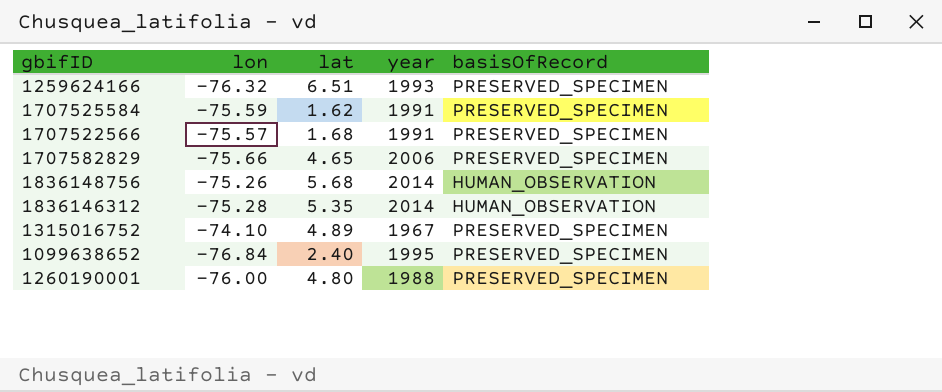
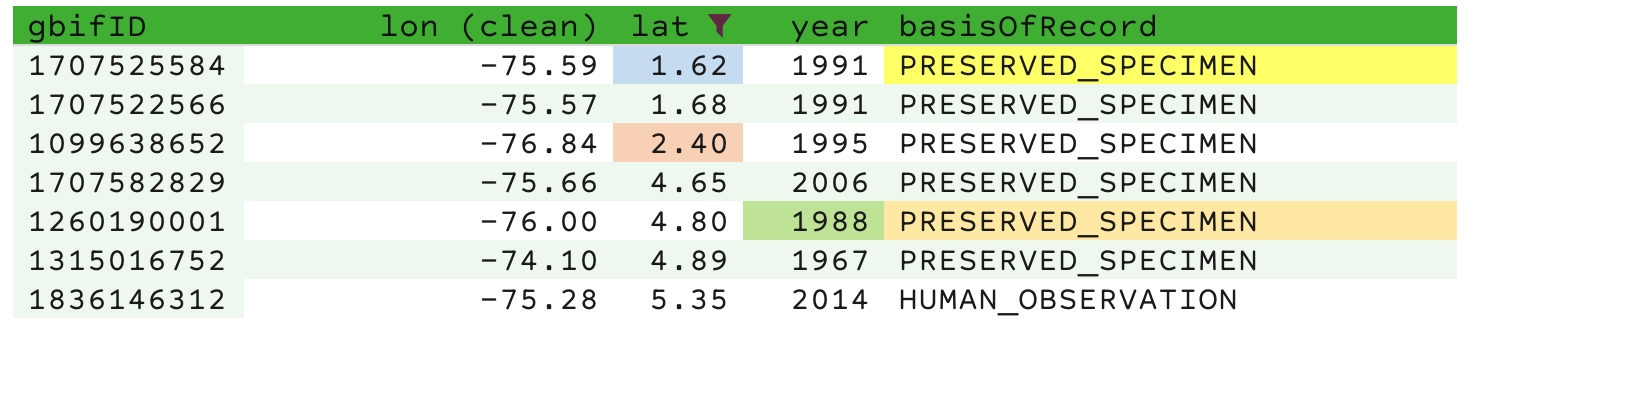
filter: none -> lat <= 5.35
row order: none -> lat ascending
column name: lon -> lon (clean)

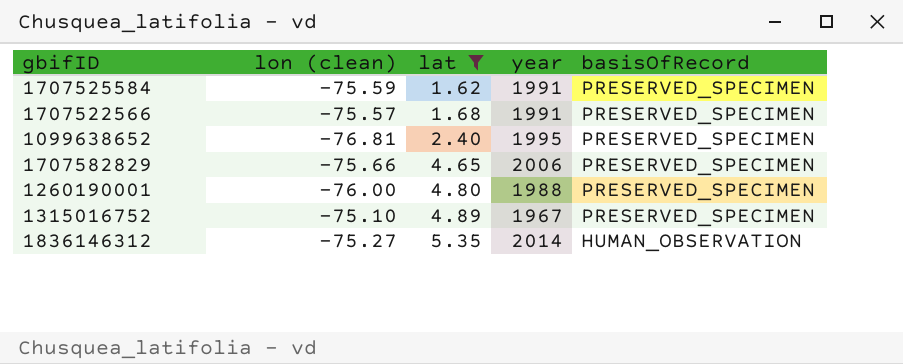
1099638652 | lon (clean): -76.84 -> -76.81
1315016752 | lon (clean): -74.10 -> -75.10
1836146312 | lon (clean): -75.28 -> -75.27

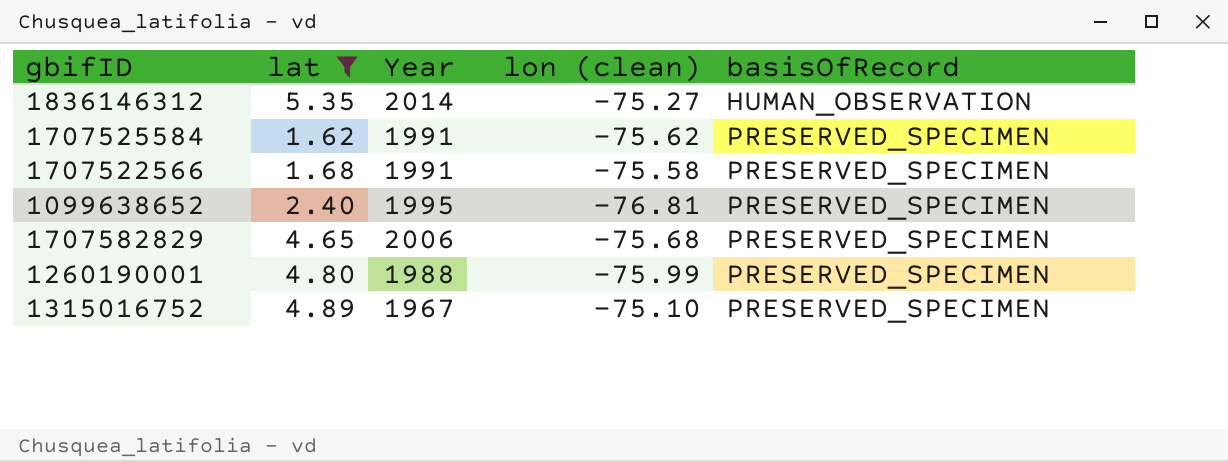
row order: lat ascending -> basisOfRecord ascending
column name: year -> Year
column lon (clean) | position: 2 -> 4
1707525584 | lon (clean): -75.59 -> -75.62
1707522566 | lon (clean): -75.57 -> -75.58
1707582829 | lon (clean): -75.66 -> -75.68
1260190001 | lon (clean): -76.00 -> -75.99

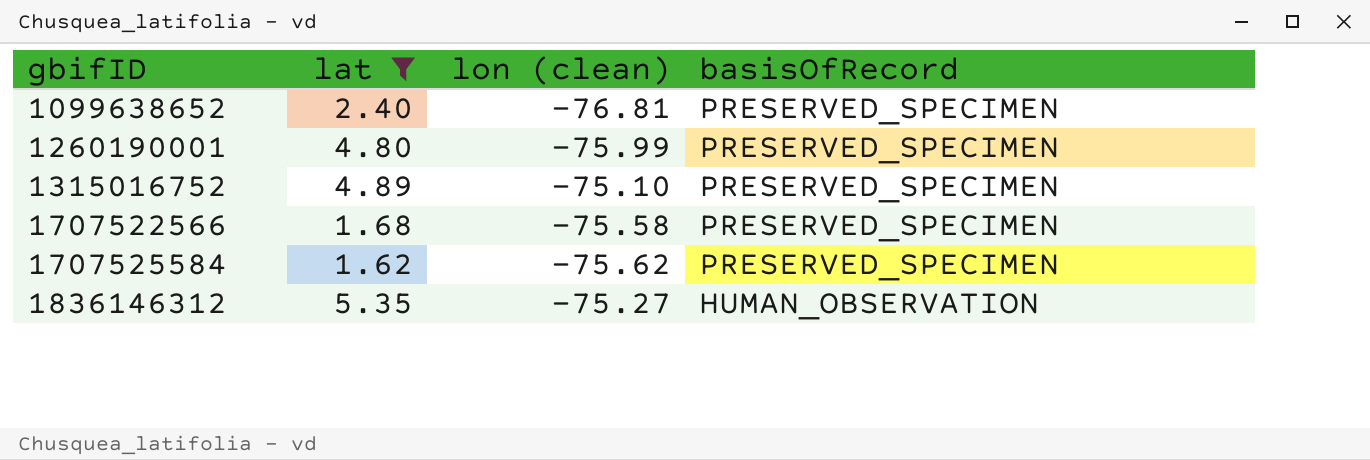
row order: basisOfRecord ascending -> gbifID ascending
column Year | position: 3 -> none
row 1707582829: 4.65 | 2006 | -75.68 | PRESERVED_SPECIMEN -> none

